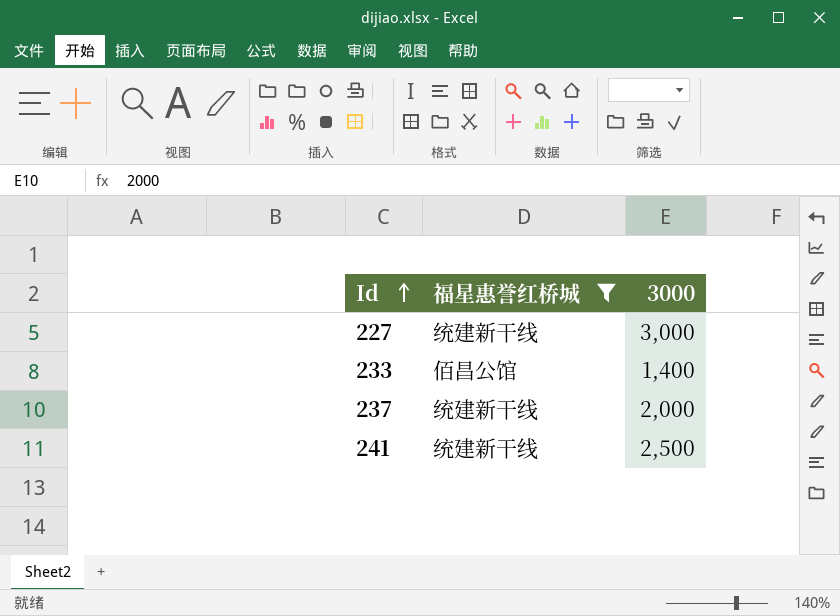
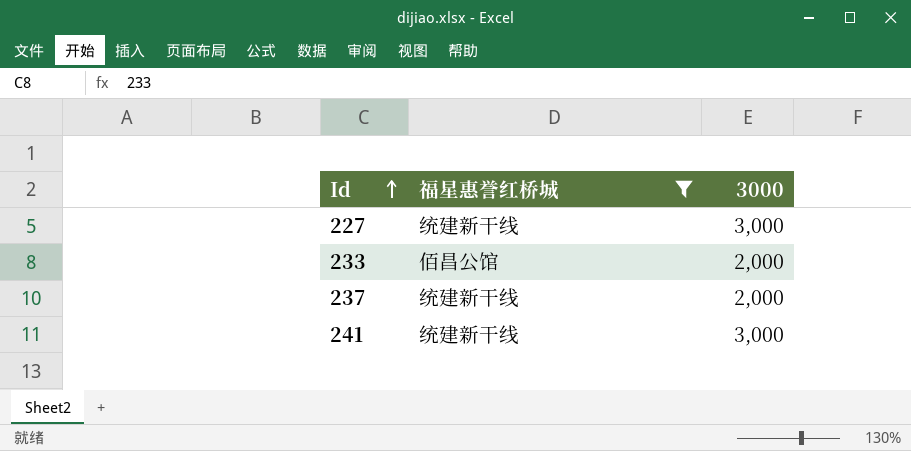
233 | 3000: 1,400 -> 2,000
241 | 3000: 2,500 -> 3,000

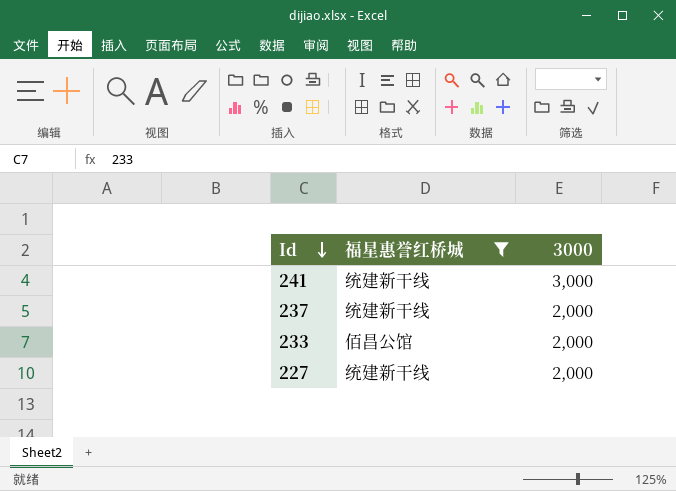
row order: Id ascending -> Id descending
227 | 3000: 3,000 -> 2,000

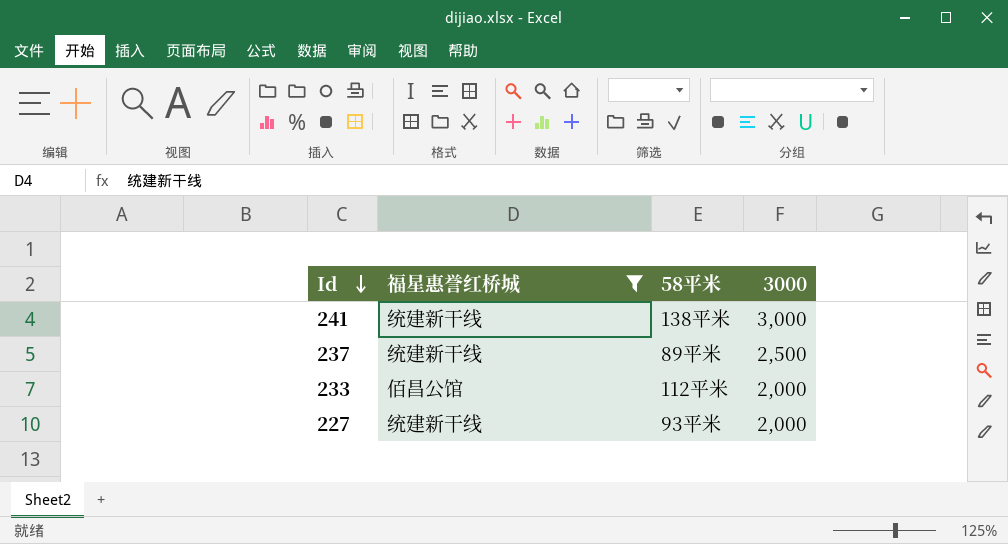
column 58平米 | position: none -> 3
237 | 3000: 2,000 -> 2,500

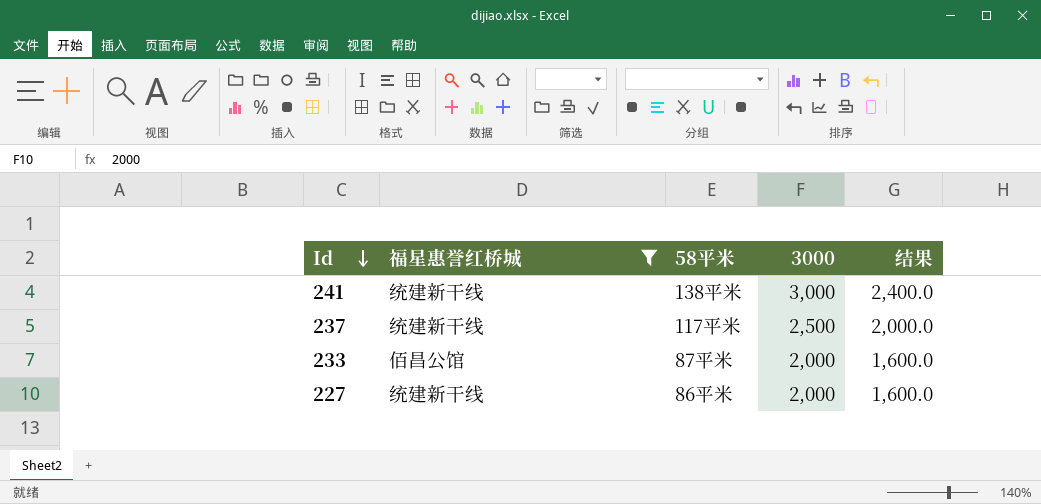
column 结果 | formula: none -> [3000] * 0.8
237 | 58平米: 89平米 -> 117平米
233 | 58平米: 112平米 -> 87平米
227 | 58平米: 93平米 -> 86平米

